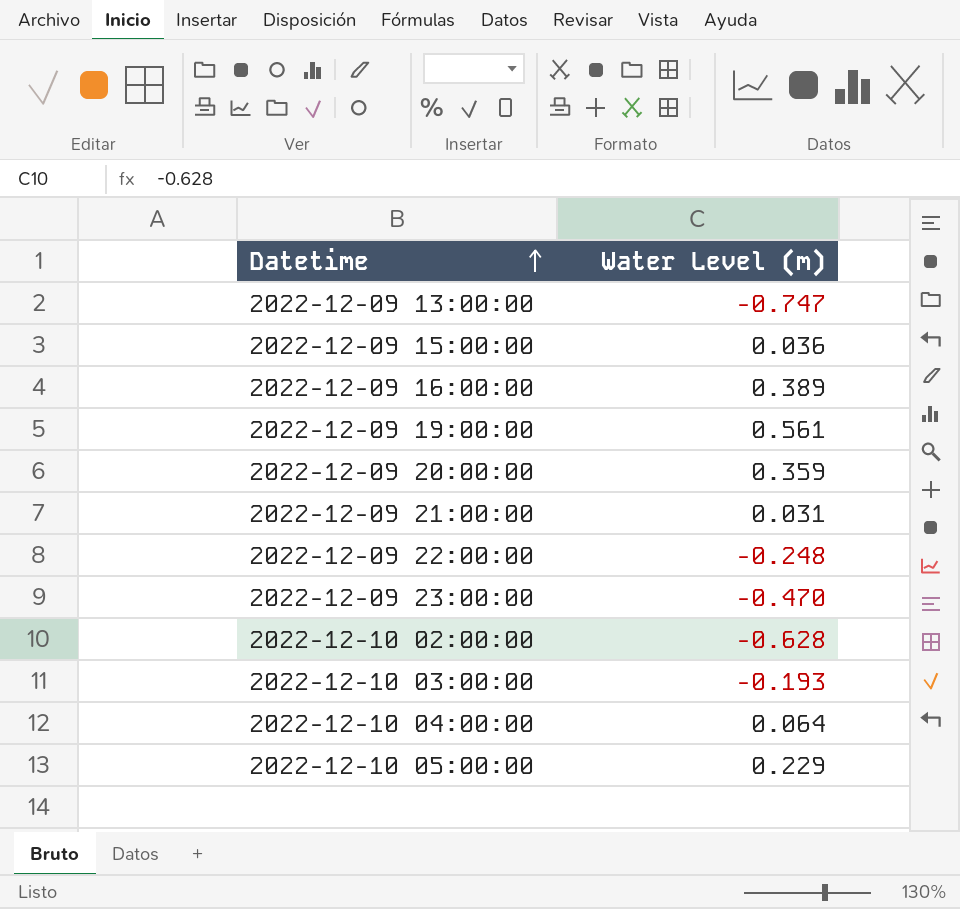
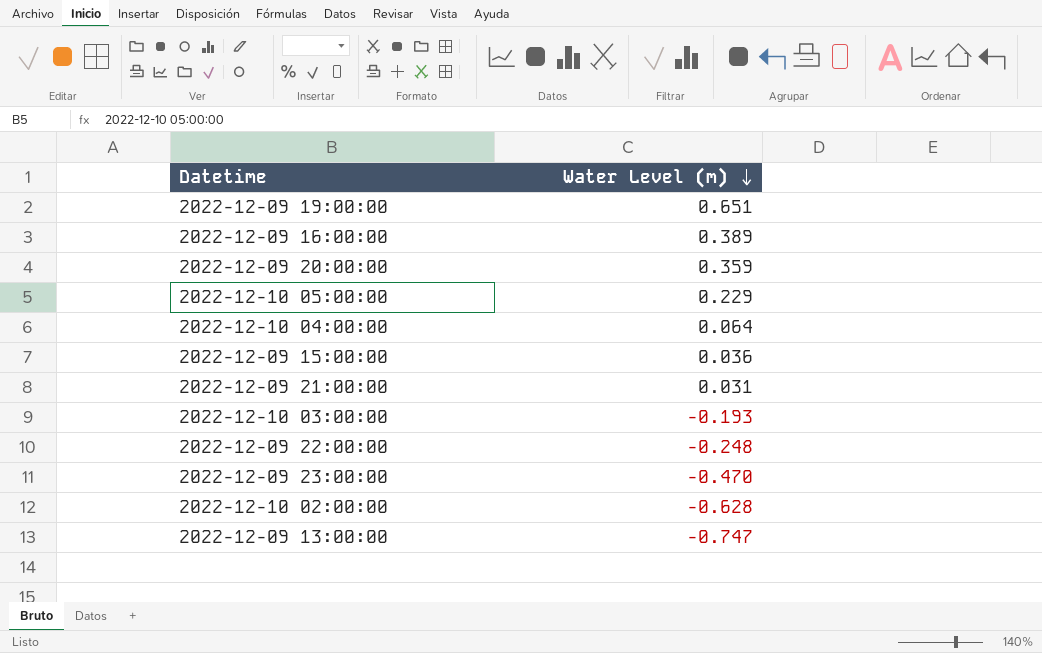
row order: Datetime ascending -> Water Level (m) descending
2022-12-09 19:00:00 | Water Level (m): 0.561 -> 0.651

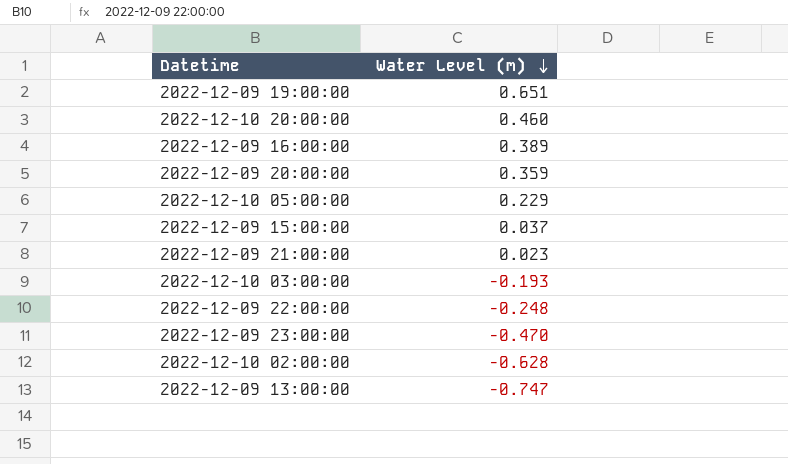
row 2022-12-10 04:00:00: 0.064 -> none
row 2022-12-10 20:00:00: none -> 0.460
2022-12-09 15:00:00 | Water Level (m): 0.036 -> 0.037
2022-12-09 21:00:00 | Water Level (m): 0.031 -> 0.023

